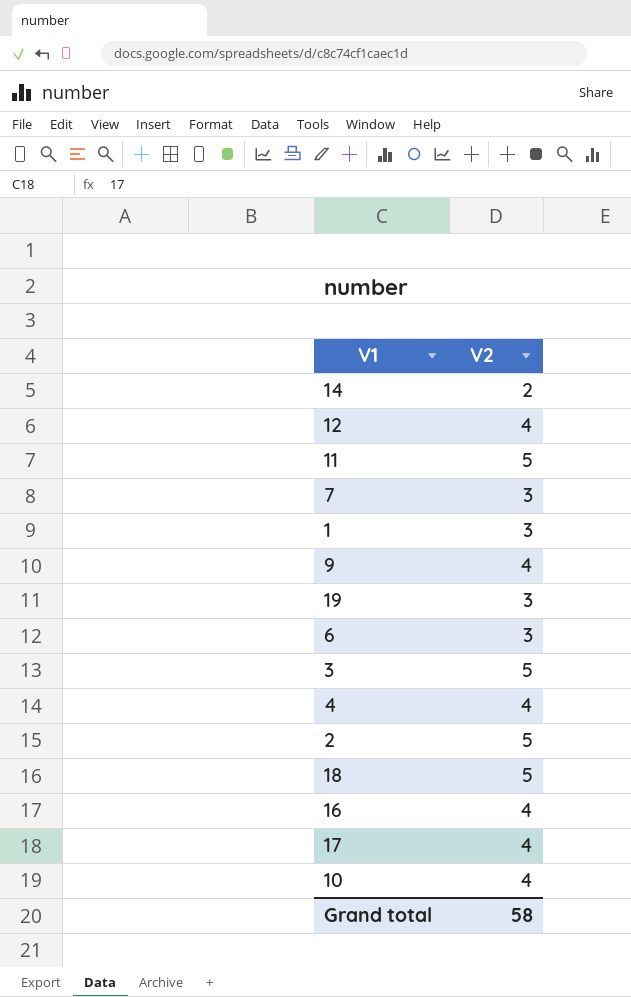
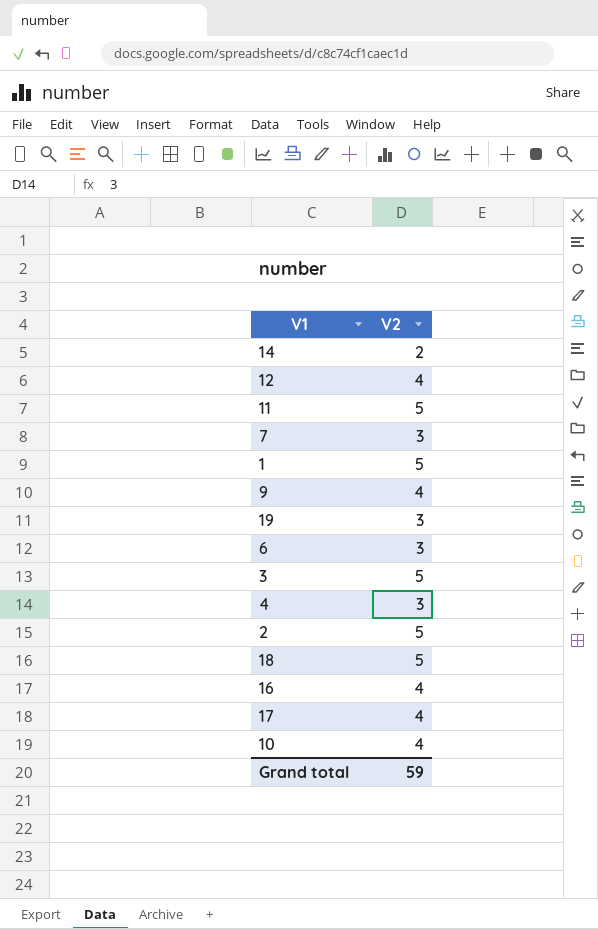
1 | V2: 3 -> 5
4 | V2: 4 -> 3
Grand total | V2: 58 -> 59

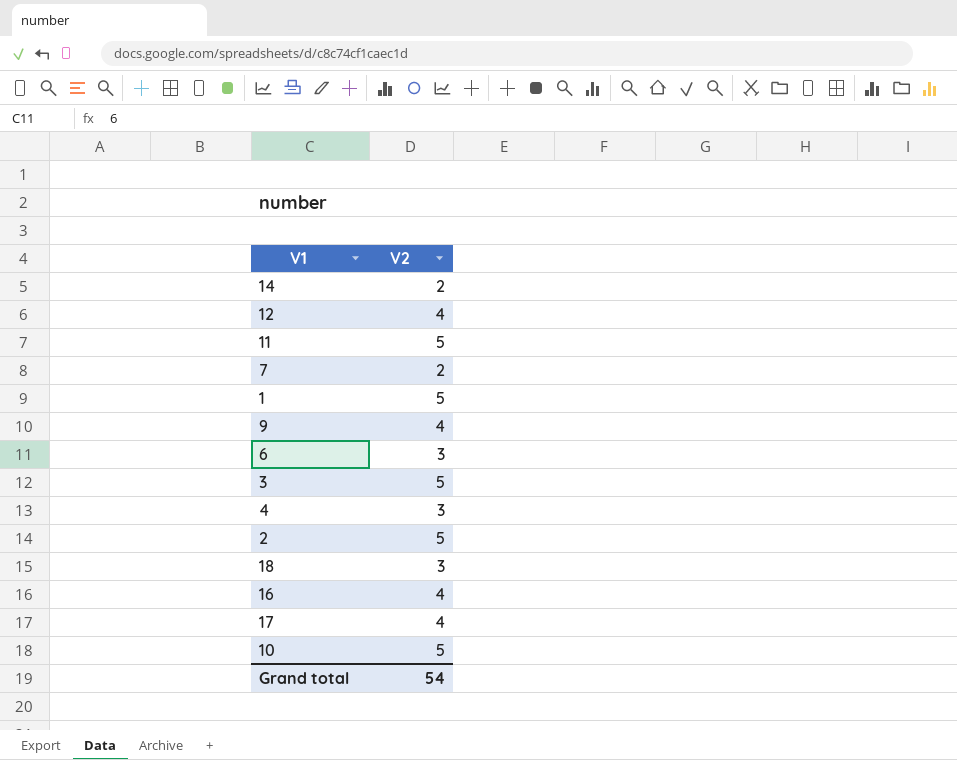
row 19: 3 -> none
7 | V2: 3 -> 2
18 | V2: 5 -> 3
10 | V2: 4 -> 5
Grand total | V2: 59 -> 54

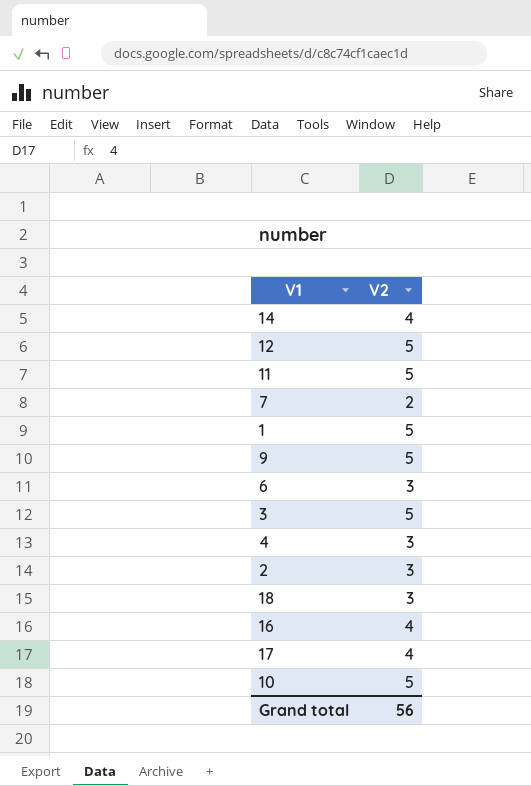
14 | V2: 2 -> 4
12 | V2: 4 -> 5
9 | V2: 4 -> 5
2 | V2: 5 -> 3
Grand total | V2: 54 -> 56

